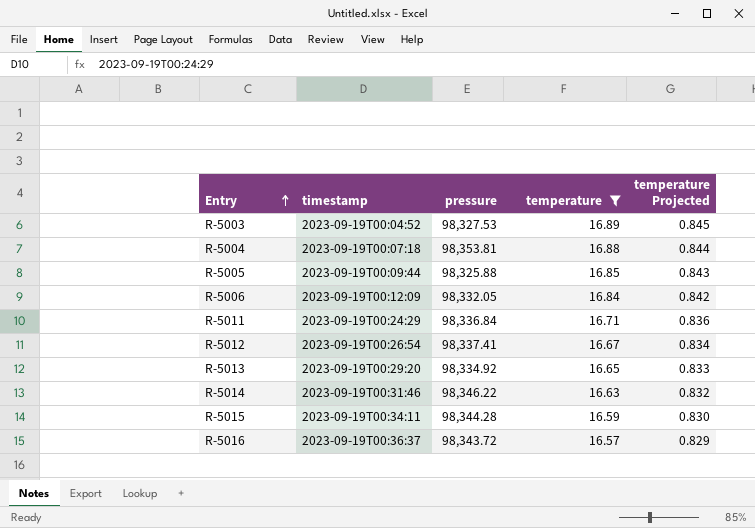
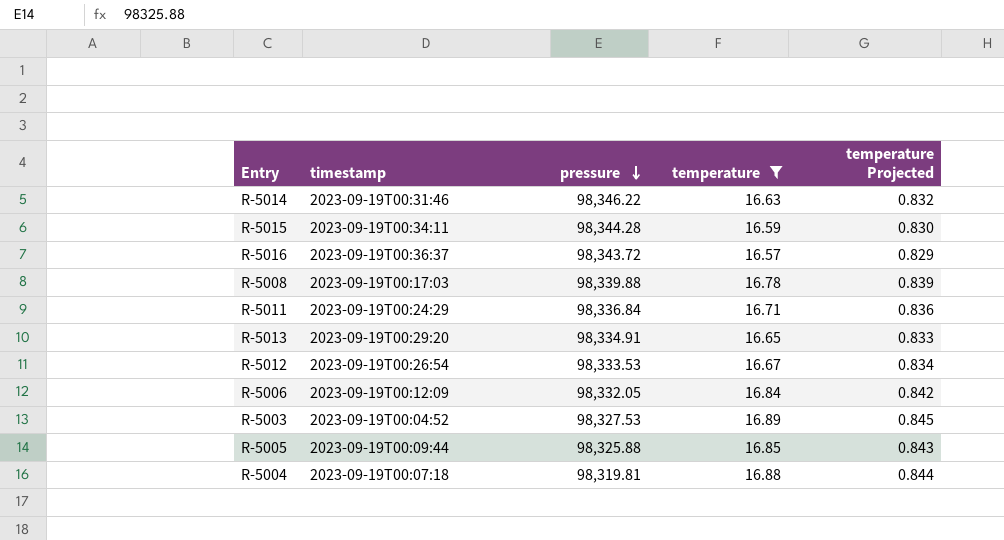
row order: Entry ascending -> pressure descending
row R-5008: none -> 2023-09-19T00:17:03 | 98,339.88 | 16.78 | 0.839
R-5013 | pressure: 98,334.92 -> 98,334.91
R-5012 | pressure: 98,337.41 -> 98,333.53
R-5004 | pressure: 98,353.81 -> 98,319.81

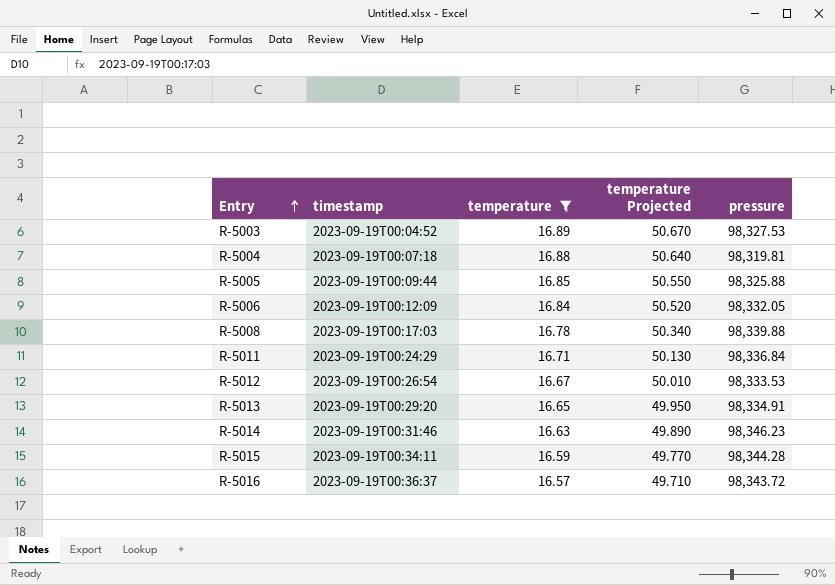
row order: pressure descending -> Entry ascending
column temperature Projected | formula: [temperature] * 0.05 -> [temperature] * 3
column pressure | position: 3 -> 5
R-5014 | pressure: 98,346.22 -> 98,346.23

